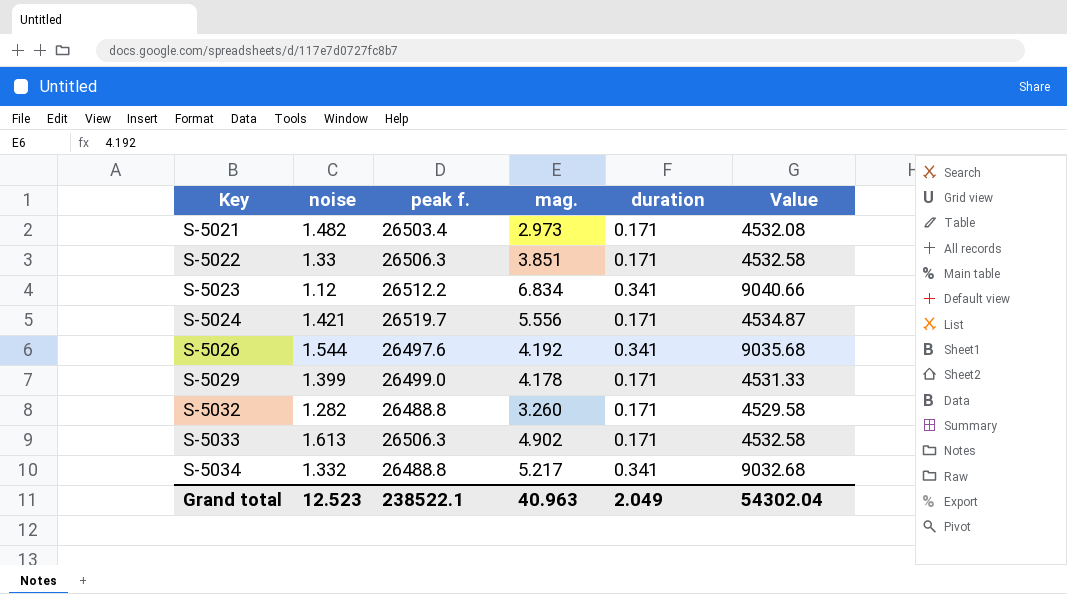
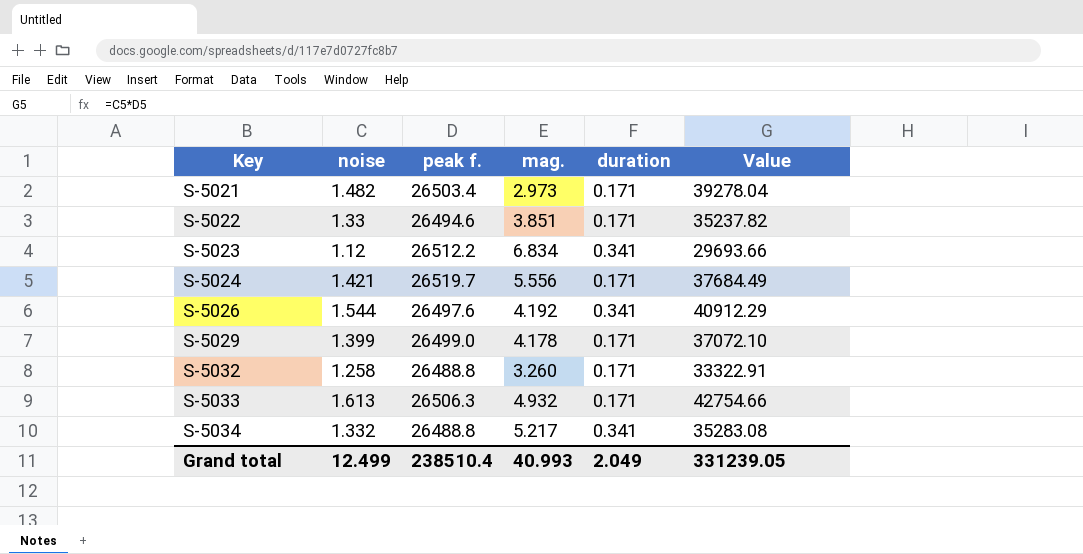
column Value | formula: [peak f.] * [duration] -> [noise] * [peak f.]
S-5022 | peak f.: 26506.3 -> 26494.6
S-5032 | noise: 1.282 -> 1.258
S-5033 | mag.: 4.902 -> 4.932
Grand total | noise: 12.523 -> 12.499
Grand total | peak f.: 238522.1 -> 238510.4
Grand total | mag.: 40.963 -> 40.993
Grand total | Value: 54302.04 -> 331239.05

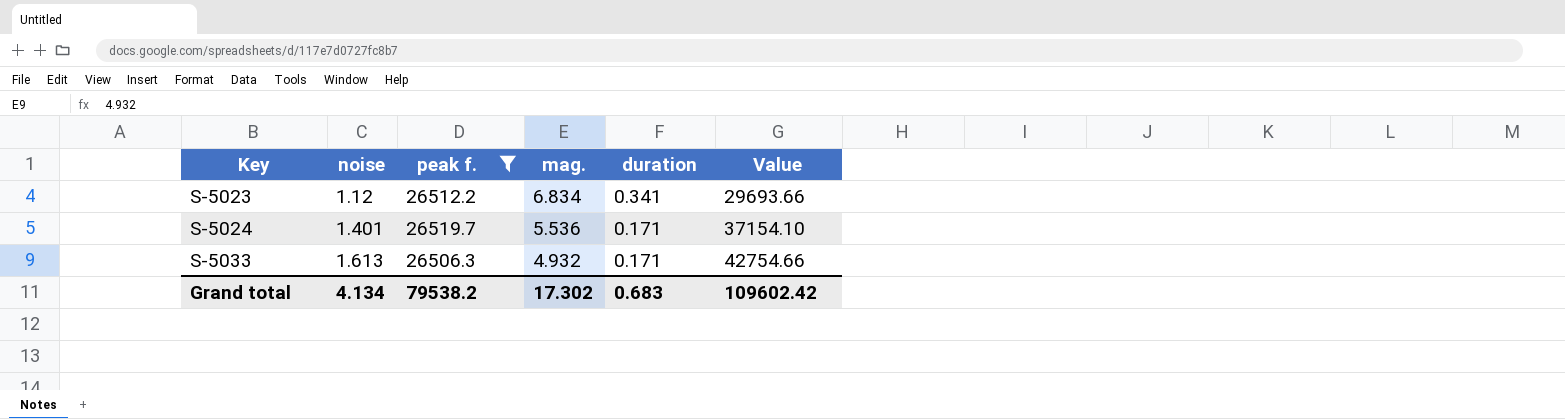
filter: none -> peak f. >= 26506.3
S-5024 | noise: 1.421 -> 1.401
S-5024 | mag.: 5.556 -> 5.536
S-5024 | Value: 37684.49 -> 37154.10
Grand total | noise: 12.499 -> 4.134
Grand total | peak f.: 238510.4 -> 79538.2
Grand total | mag.: 40.993 -> 17.302
Grand total | duration: 2.049 -> 0.683
Grand total | Value: 331239.05 -> 109602.42

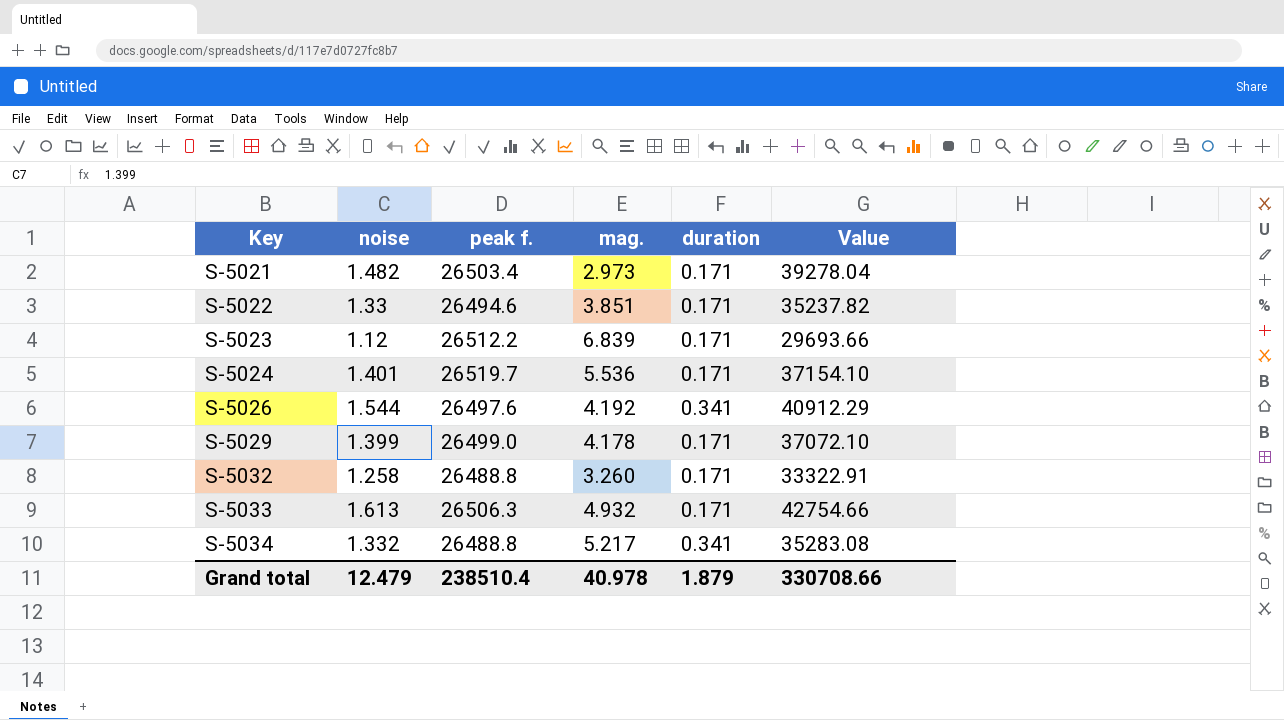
filter: peak f. >= 26506.3 -> none
S-5023 | mag.: 6.834 -> 6.839
S-5023 | duration: 0.341 -> 0.171
Grand total | noise: 4.134 -> 12.479
Grand total | peak f.: 79538.2 -> 238510.4
Grand total | mag.: 17.302 -> 40.978
Grand total | duration: 0.683 -> 1.879
Grand total | Value: 109602.42 -> 330708.66

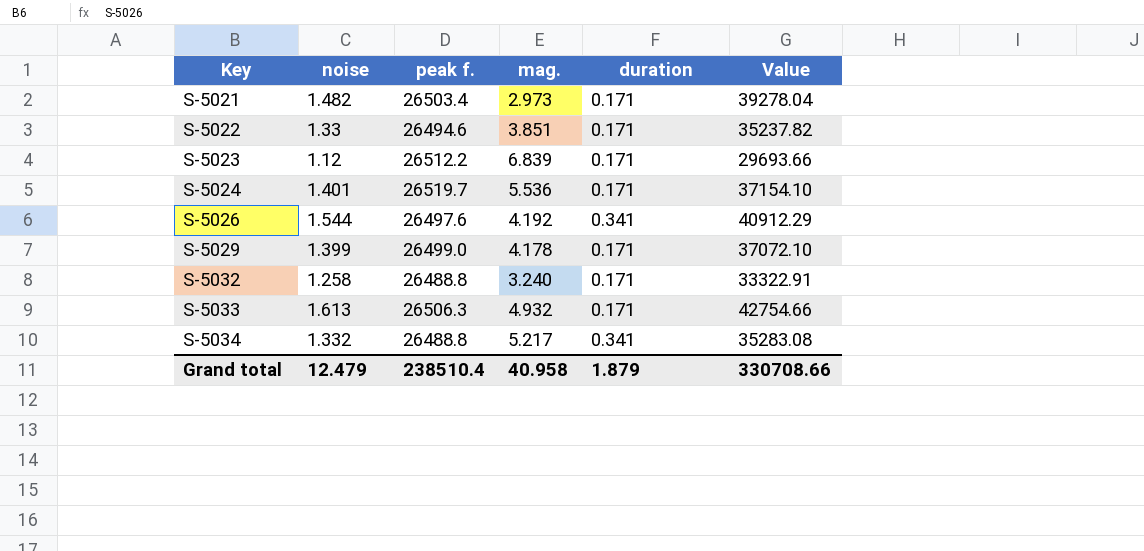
S-5032 | mag.: 3.260 -> 3.240
Grand total | mag.: 40.978 -> 40.958

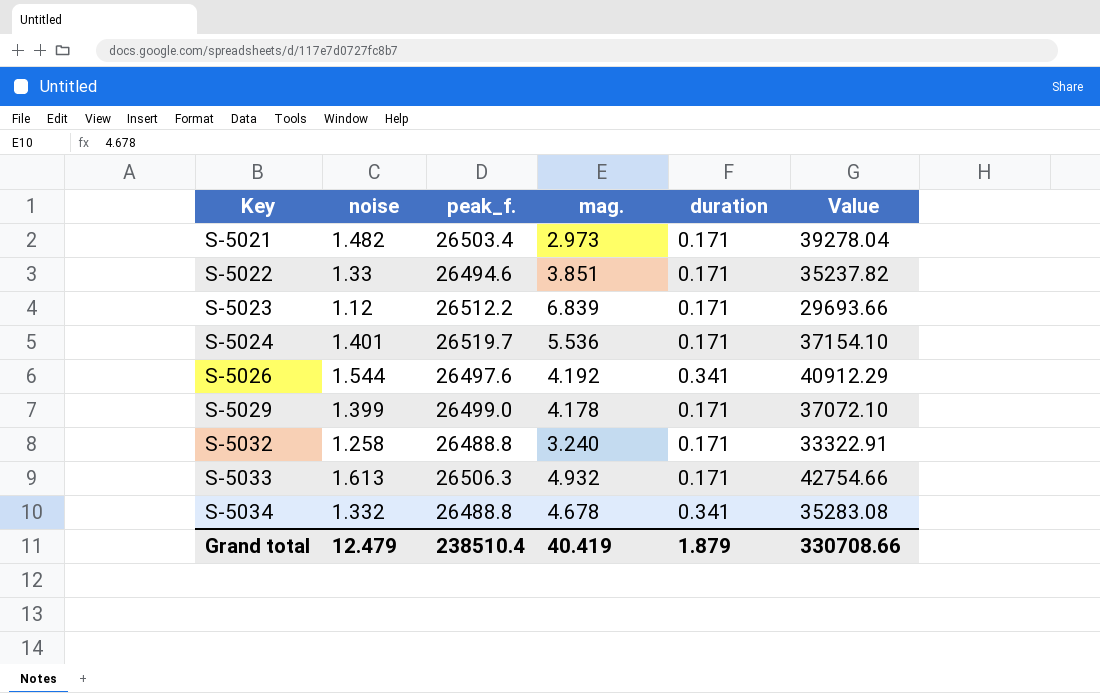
column name: peak f. -> peak_f.
S-5034 | mag.: 5.217 -> 4.678
Grand total | mag.: 40.958 -> 40.419

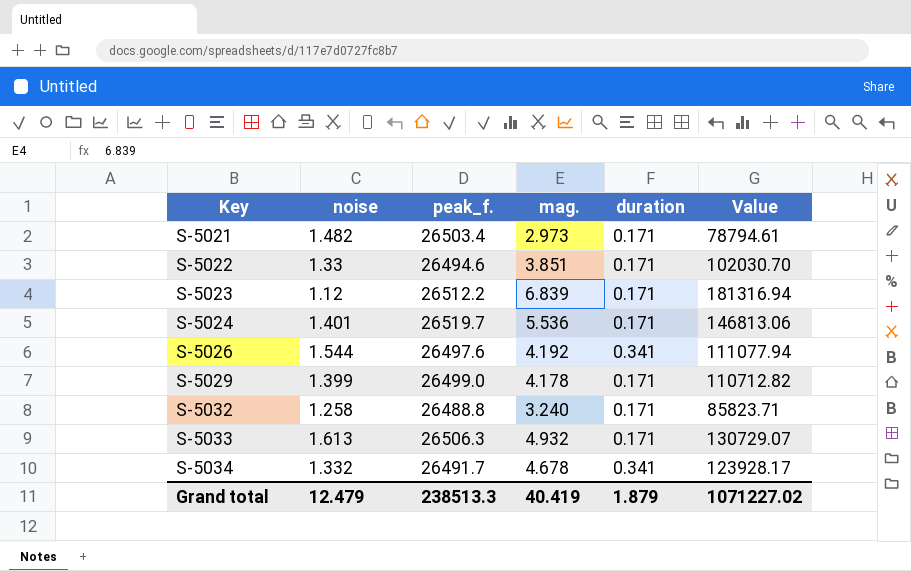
column Value | formula: [noise] * [peak_f.] -> [peak_f.] * [mag.]
S-5034 | peak_f.: 26488.8 -> 26491.7
Grand total | peak_f.: 238510.4 -> 238513.3
Grand total | Value: 330708.66 -> 1071227.02

